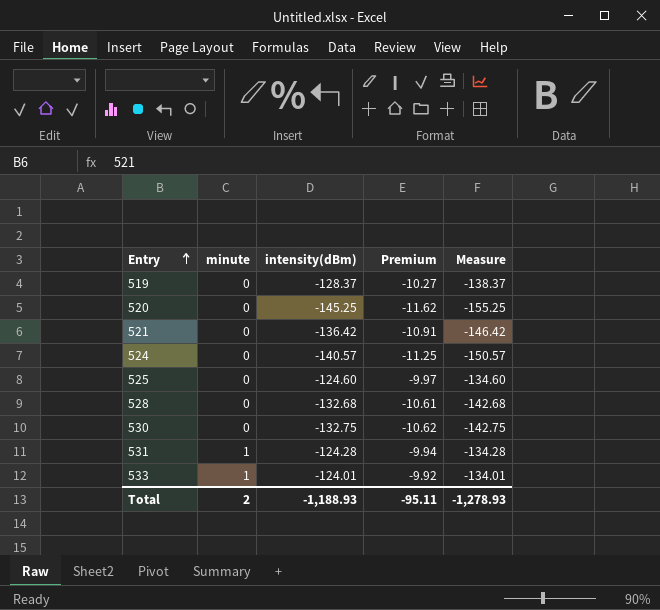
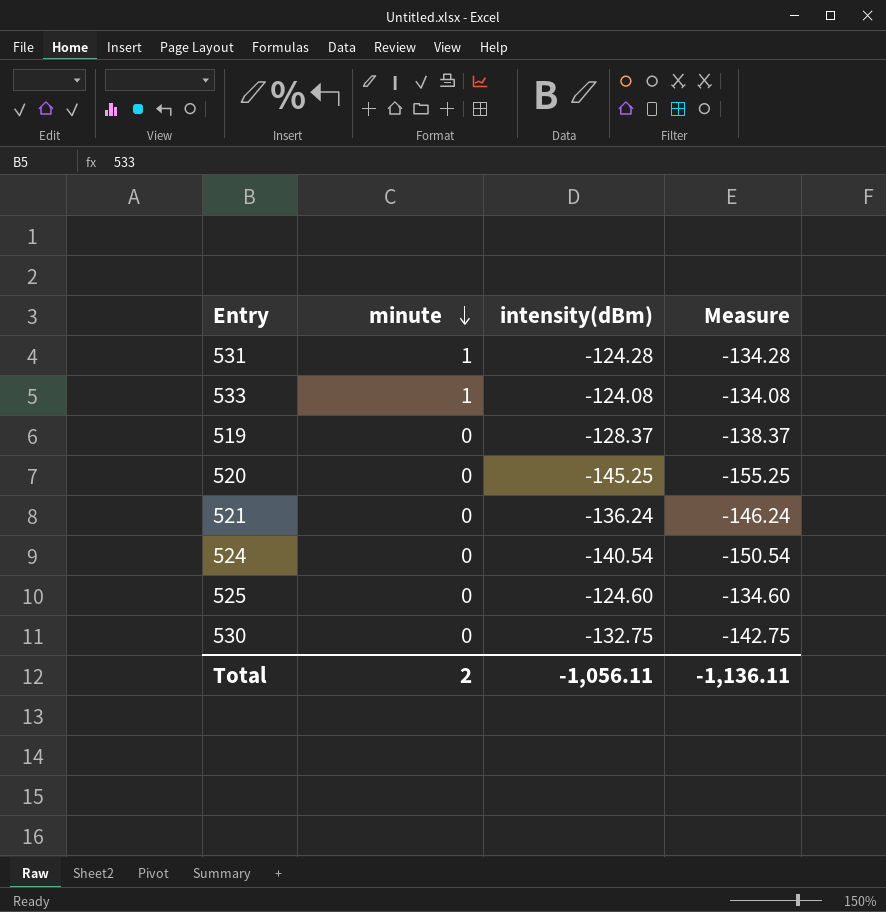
row order: Entry ascending -> minute descending
column Premium | formula: [intensity(dBm)] * 0.08 -> none
row 528: 0 | -132.68 | -10.61 | -142.68 -> none
533 | intensity(dBm): -124.01 -> -124.08
533 | Measure: -134.01 -> -134.08
521 | intensity(dBm): -136.42 -> -136.24
521 | Measure: -146.42 -> -146.24
524 | intensity(dBm): -140.57 -> -140.54
524 | Measure: -150.57 -> -150.54
Total | intensity(dBm): -1,188.93 -> -1,056.11
Total | Measure: -1,278.93 -> -1,136.11

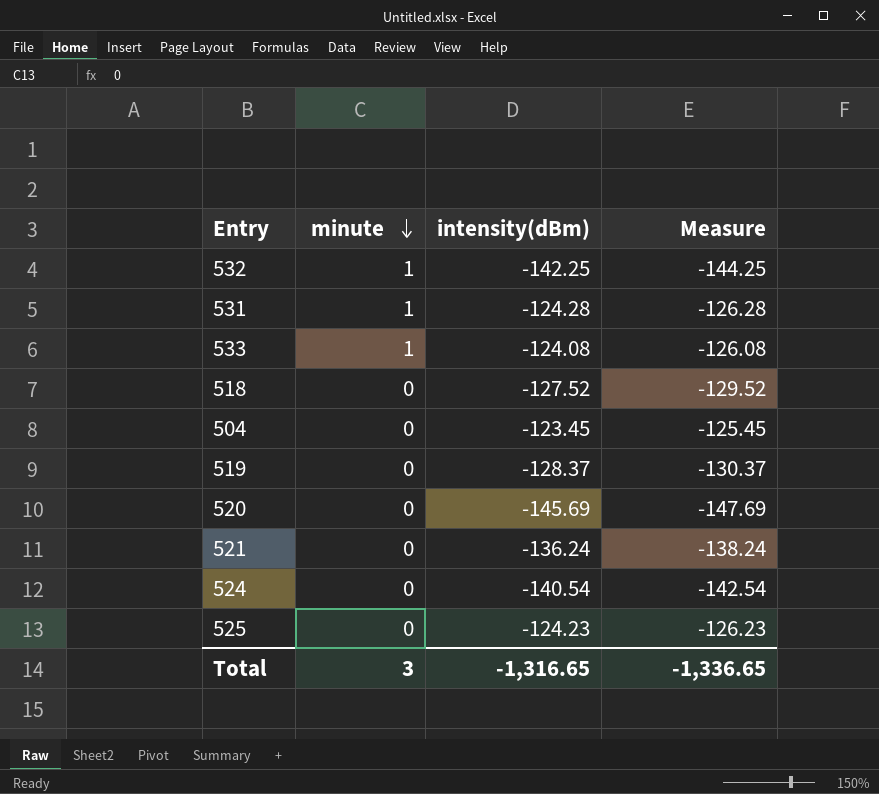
column Measure | formula: [intensity(dBm)] - 10 -> [intensity(dBm)] - 2
row 530: 0 | -132.75 | -142.75 -> none
row 532: none -> 1 | -142.25 | -144.25
row 518: none -> 0 | -127.52 | -129.52
row 504: none -> 0 | -123.45 | -125.45
520 | intensity(dBm): -145.25 -> -145.69
525 | intensity(dBm): -124.60 -> -124.23
Total | minute: 2 -> 3
Total | intensity(dBm): -1,056.11 -> -1,316.65
Total | Measure: -1,136.11 -> -1,336.65

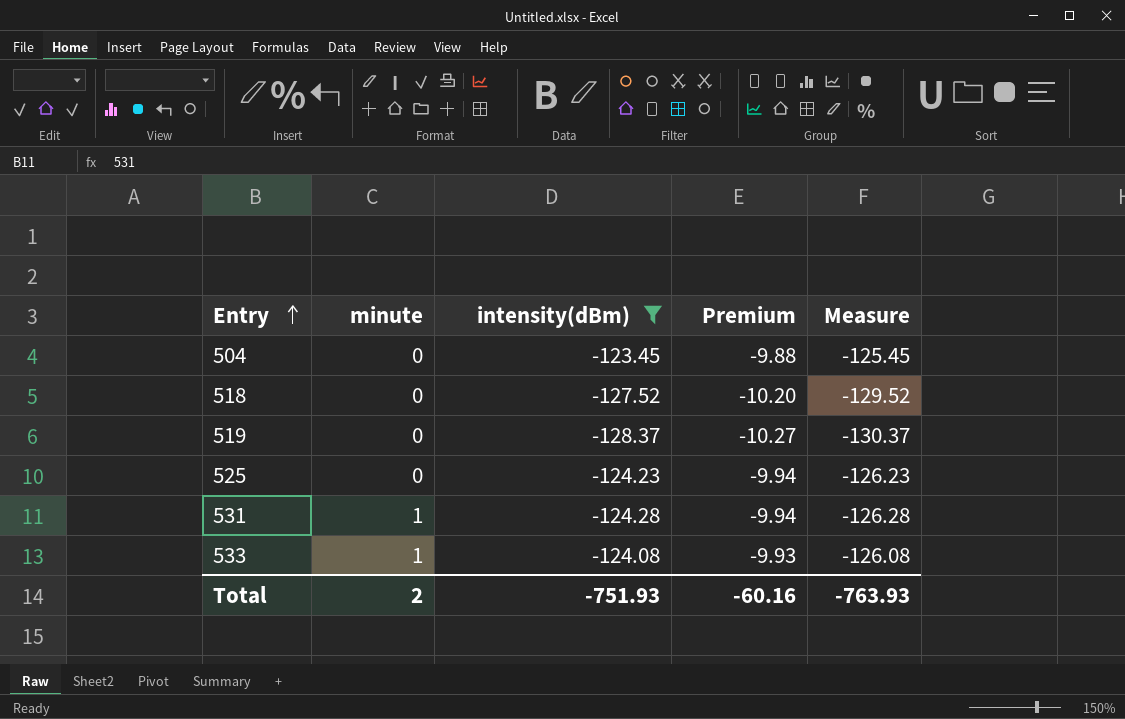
filter: none -> intensity(dBm) >= -128.37
row order: minute descending -> Entry ascending
column Premium | formula: none -> [intensity(dBm)] * 0.08
Total | minute: 3 -> 2
Total | intensity(dBm): -1,316.65 -> -751.93
Total | Measure: -1,336.65 -> -763.93

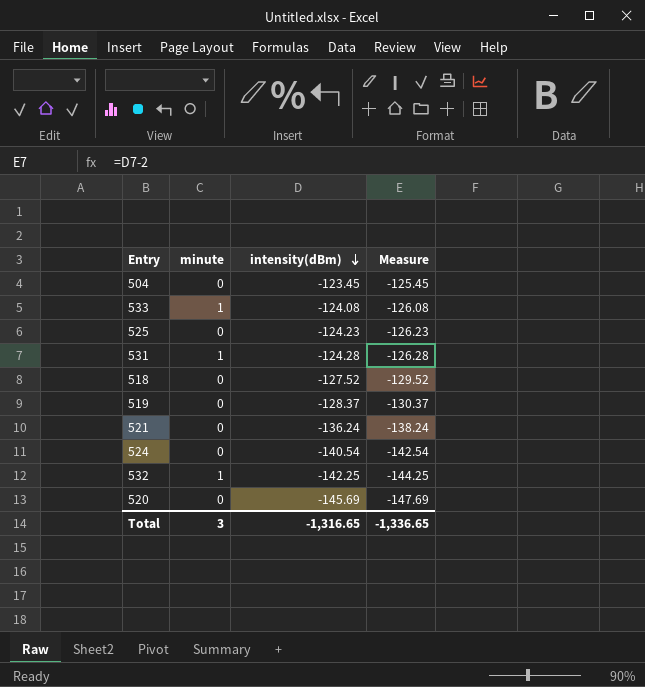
filter: intensity(dBm) >= -128.37 -> none
row order: Entry ascending -> intensity(dBm) descending
column Premium | formula: [intensity(dBm)] * 0.08 -> none
Total | minute: 2 -> 3
Total | intensity(dBm): -751.93 -> -1,316.65
Total | Measure: -763.93 -> -1,336.65

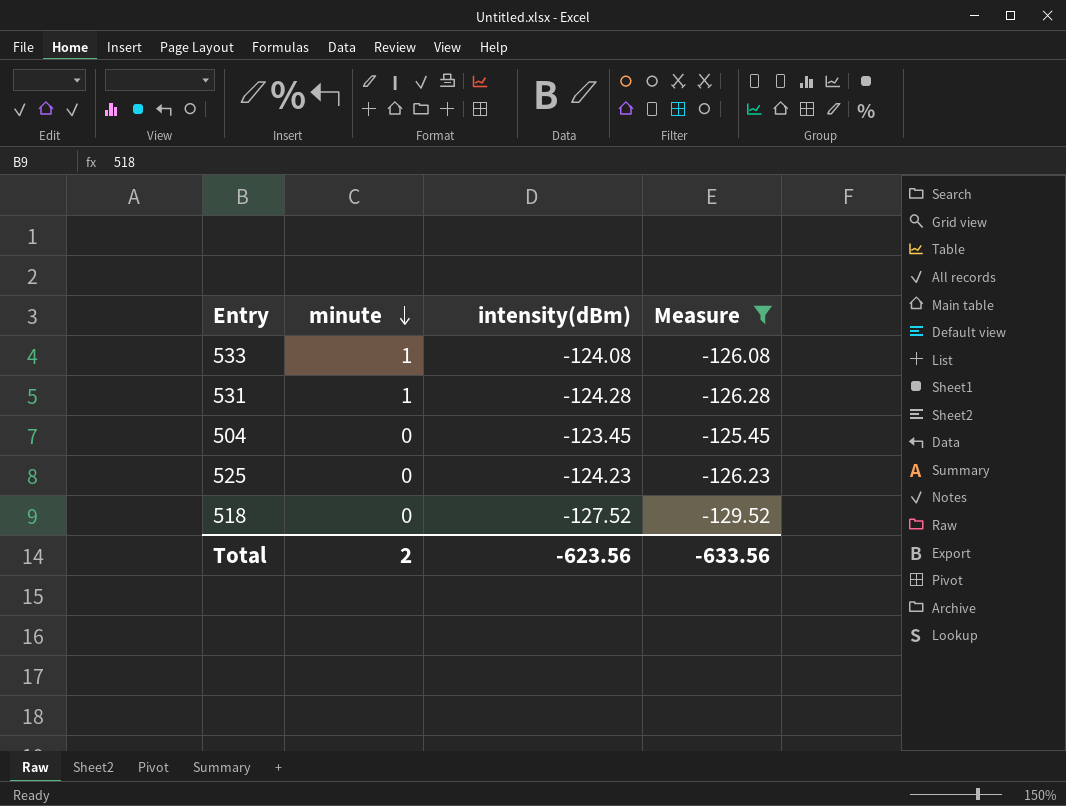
filter: none -> Measure >= -129.52
row order: intensity(dBm) descending -> minute descending
Total | minute: 3 -> 2
Total | intensity(dBm): -1,316.65 -> -623.56
Total | Measure: -1,336.65 -> -633.56

